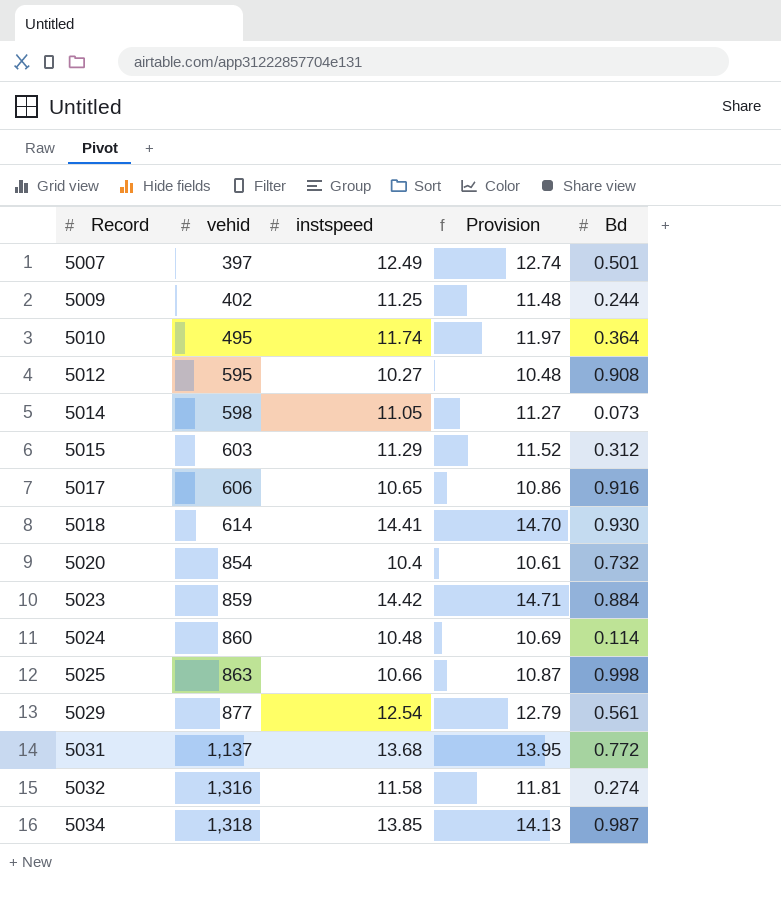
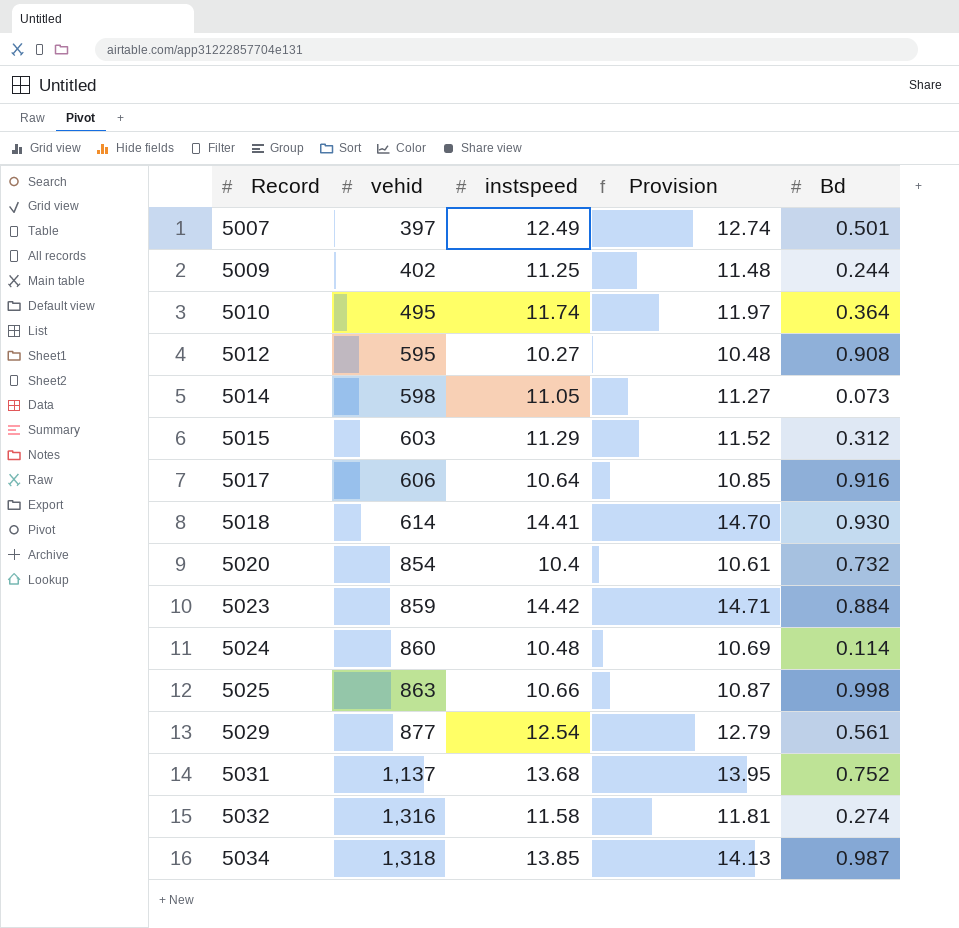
5017 | instspeed: 10.65 -> 10.64
5017 | Provision: 10.86 -> 10.85
5031 | Bd: 0.772 -> 0.752

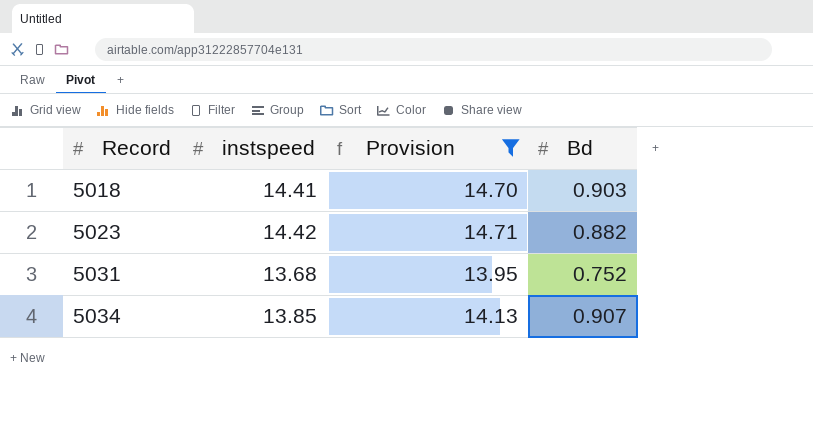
filter: none -> Provision >= 13.95
column vehid | position: 2 -> none
5018 | Bd: 0.930 -> 0.903
5023 | Bd: 0.884 -> 0.882
5034 | Bd: 0.987 -> 0.907

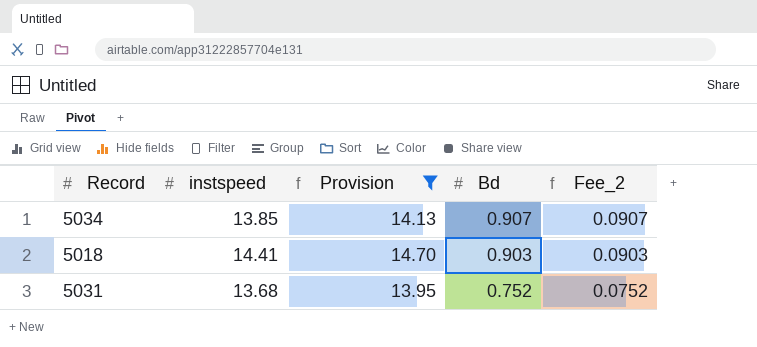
row order: Record ascending -> Bd descending
column Fee_2 | formula: none -> [Bd] * 0.1
row 5023: 14.42 | 14.71 | 0.882 -> none

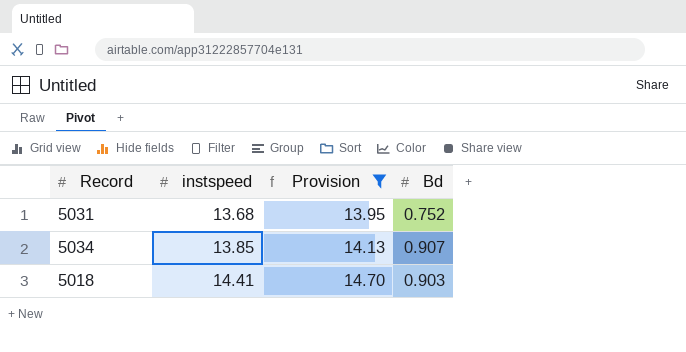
row order: Bd descending -> instspeed ascending
column Fee_2 | formula: [Bd] * 0.1 -> none

